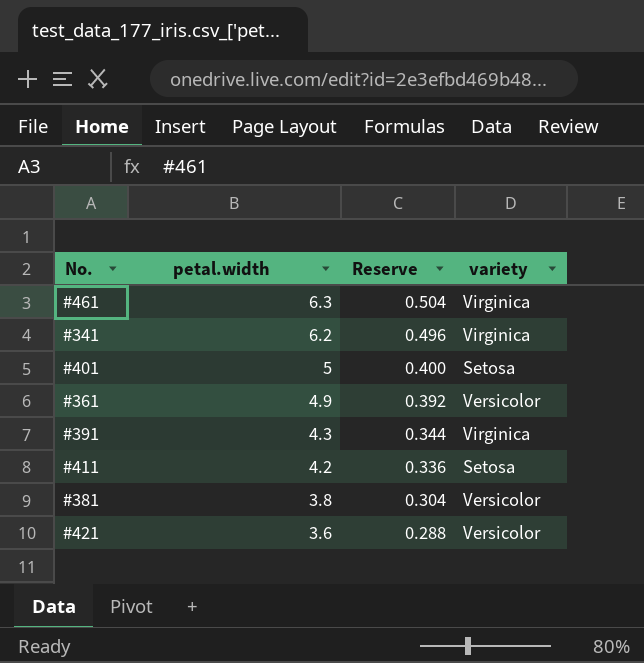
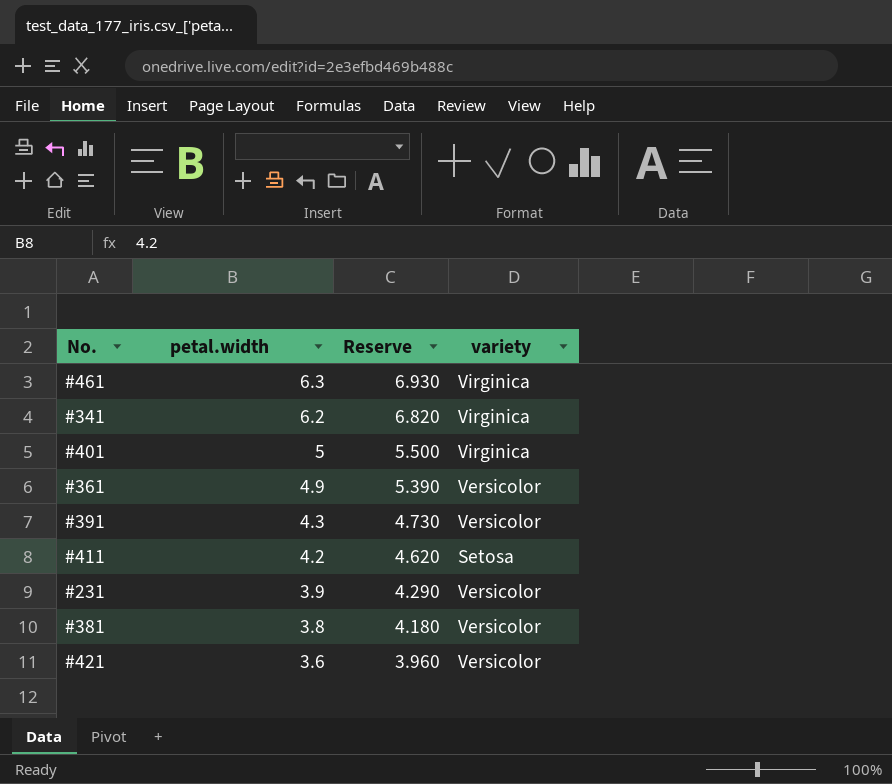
column Reserve | formula: [petal.width] * 0.08 -> [petal.width] * 1.1
#401 | variety: Setosa -> Virginica
#391 | variety: Virginica -> Versicolor
row #231: none -> 3.9 | 4.290 | Versicolor

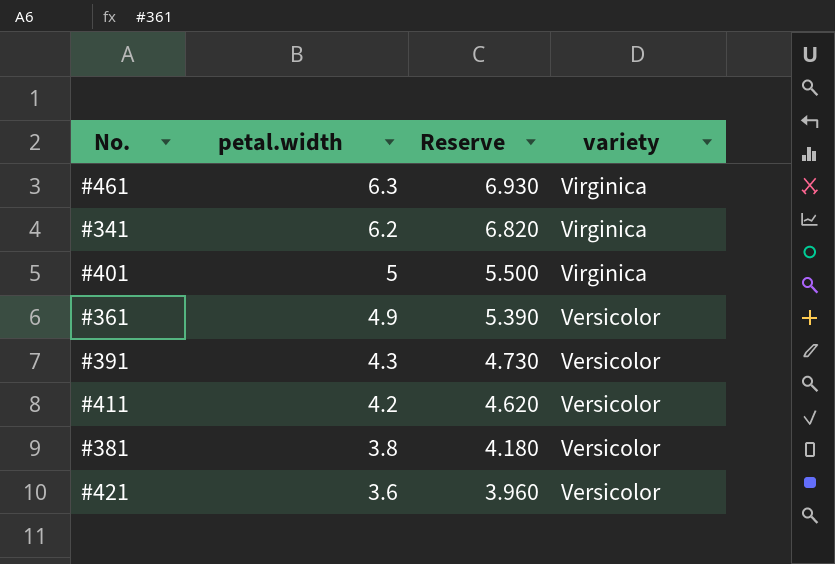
row #231: 3.9 | 4.290 | Versicolor -> none
#411 | variety: Setosa -> Versicolor

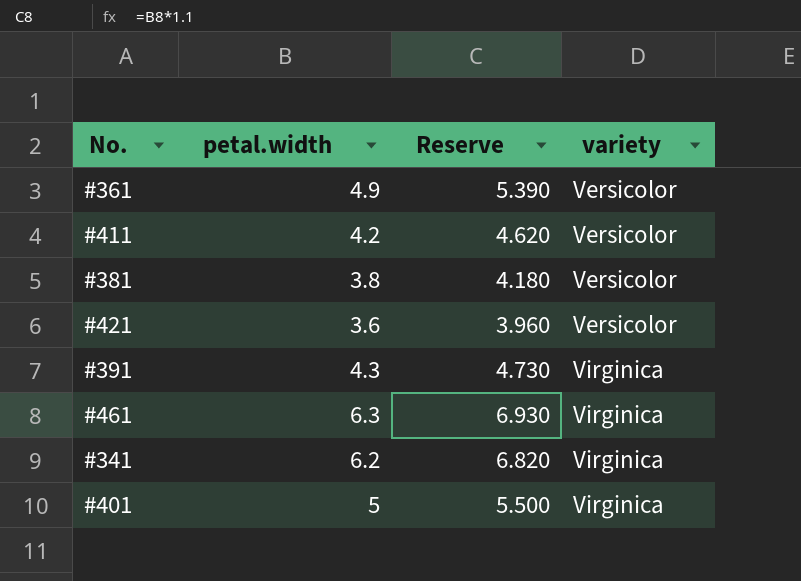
row order: petal.width descending -> variety ascending
#391 | variety: Versicolor -> Virginica

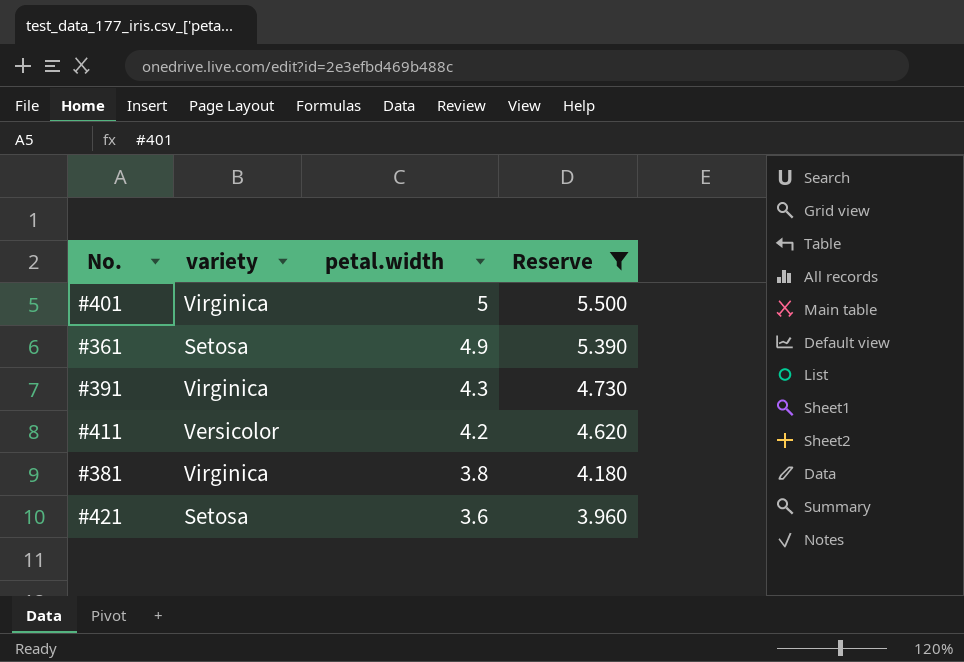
filter: none -> Reserve <= 5.500
row order: variety ascending -> petal.width descending
column variety | position: 4 -> 2
#361 | variety: Versicolor -> Setosa
#381 | variety: Versicolor -> Virginica
#421 | variety: Versicolor -> Setosa

